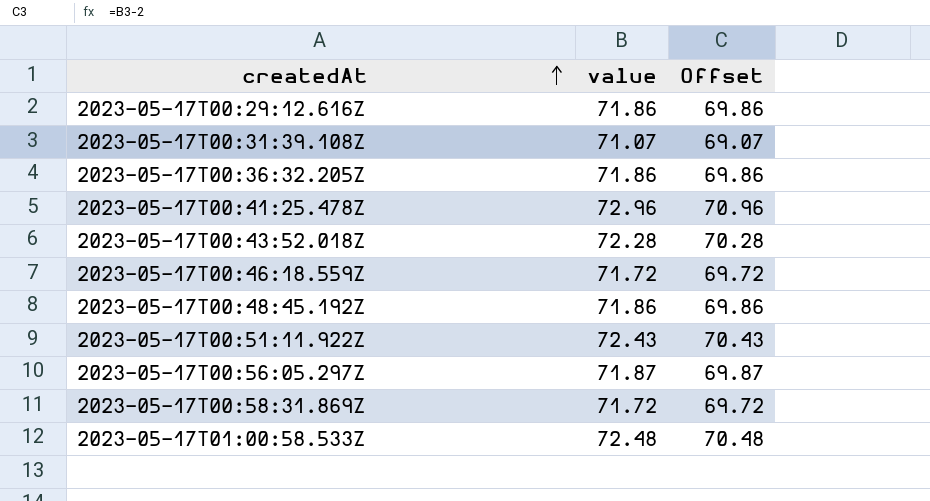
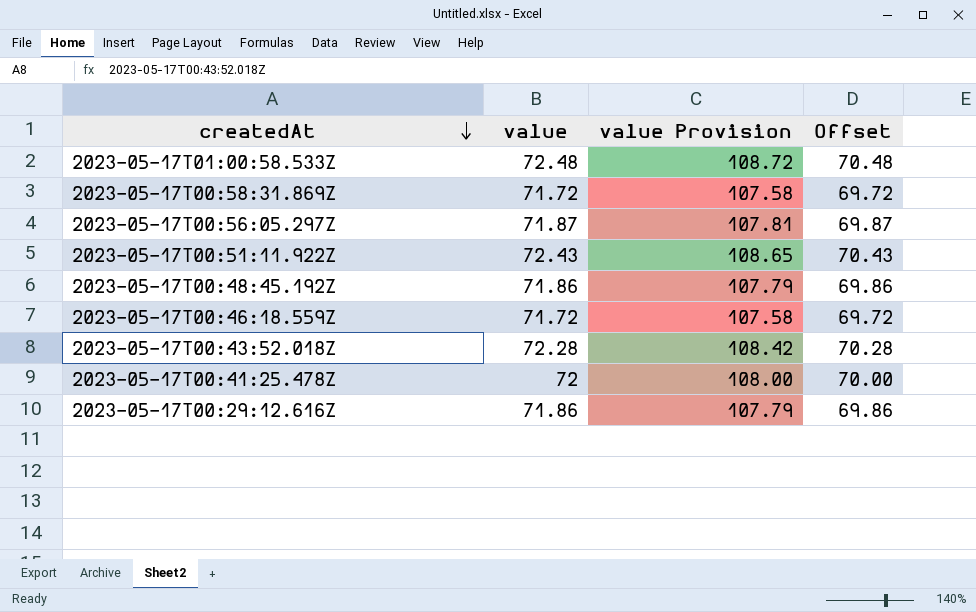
row order: createdAt ascending -> createdAt descending
column value Provision | formula: none -> [value] * 1.5
row 2023-05-17T00:31:39.108Z: 71.07 | 69.07 -> none
row 2023-05-17T00:36:32.205Z: 71.86 | 69.86 -> none
2023-05-17T00:41:25.478Z | value: 72.96 -> 72
2023-05-17T00:41:25.478Z | Offset: 70.96 -> 70.00

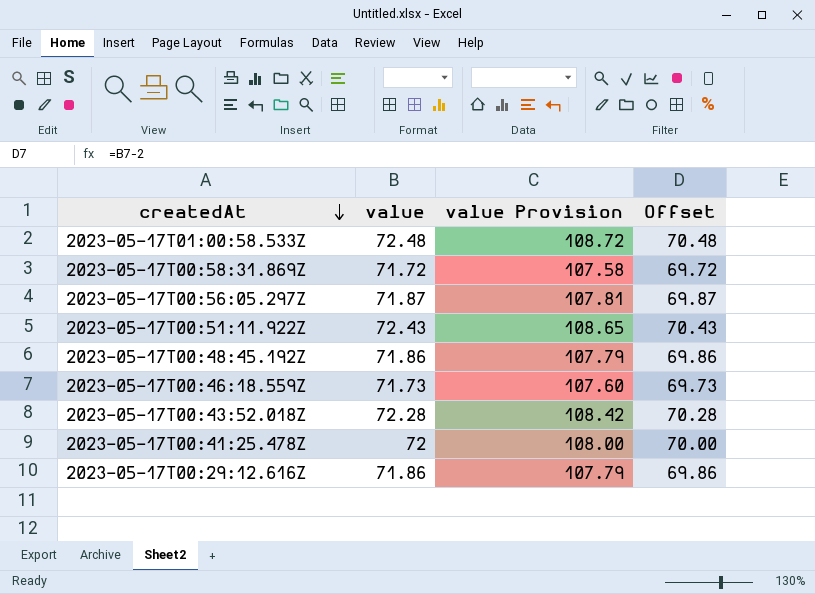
2023-05-17T00:46:18.559Z | value: 71.72 -> 71.73
2023-05-17T00:46:18.559Z | value Provision: 107.58 -> 107.60
2023-05-17T00:46:18.559Z | Offset: 69.72 -> 69.73

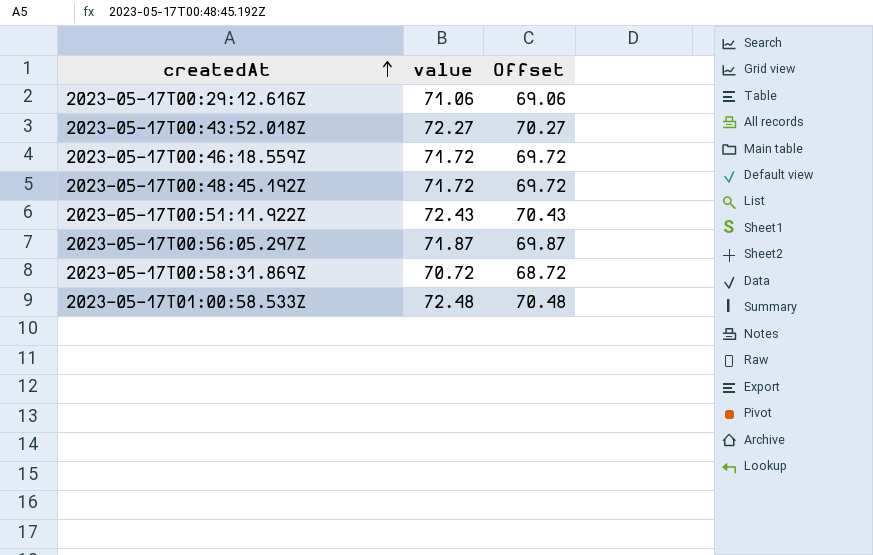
row order: createdAt descending -> createdAt ascending
column value Provision | formula: [value] * 1.5 -> none
row 2023-05-17T00:41:25.478Z: 72 | 108.00 | 70.00 -> none
2023-05-17T00:29:12.616Z | value: 71.86 -> 71.06
2023-05-17T00:29:12.616Z | Offset: 69.86 -> 69.06
2023-05-17T00:43:52.018Z | value: 72.28 -> 72.27
2023-05-17T00:43:52.018Z | Offset: 70.28 -> 70.27
2023-05-17T00:46:18.559Z | value: 71.73 -> 71.72
2023-05-17T00:46:18.559Z | Offset: 69.73 -> 69.72
2023-05-17T00:48:45.192Z | value: 71.86 -> 71.72
2023-05-17T00:48:45.192Z | Offset: 69.86 -> 69.72
2023-05-17T00:58:31.869Z | value: 71.72 -> 70.72
2023-05-17T00:58:31.869Z | Offset: 69.72 -> 68.72

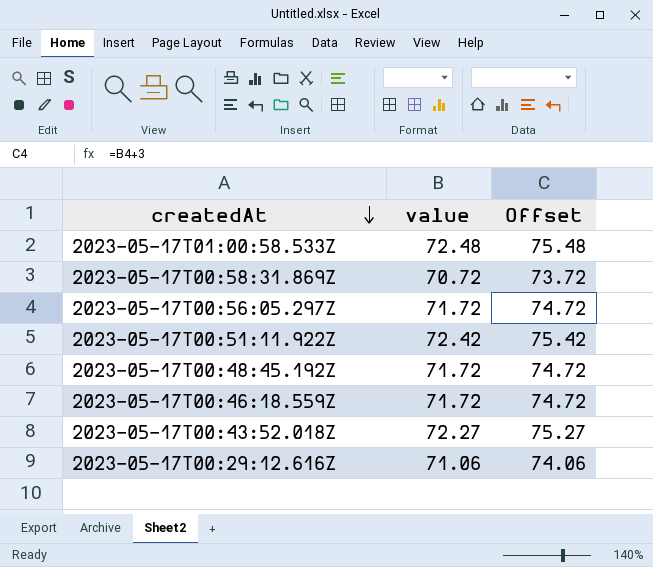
row order: createdAt ascending -> createdAt descending
column Offset | formula: [value] - 2 -> [value] + 3
2023-05-17T00:56:05.297Z | value: 71.87 -> 71.72
2023-05-17T00:51:11.922Z | value: 72.43 -> 72.42

